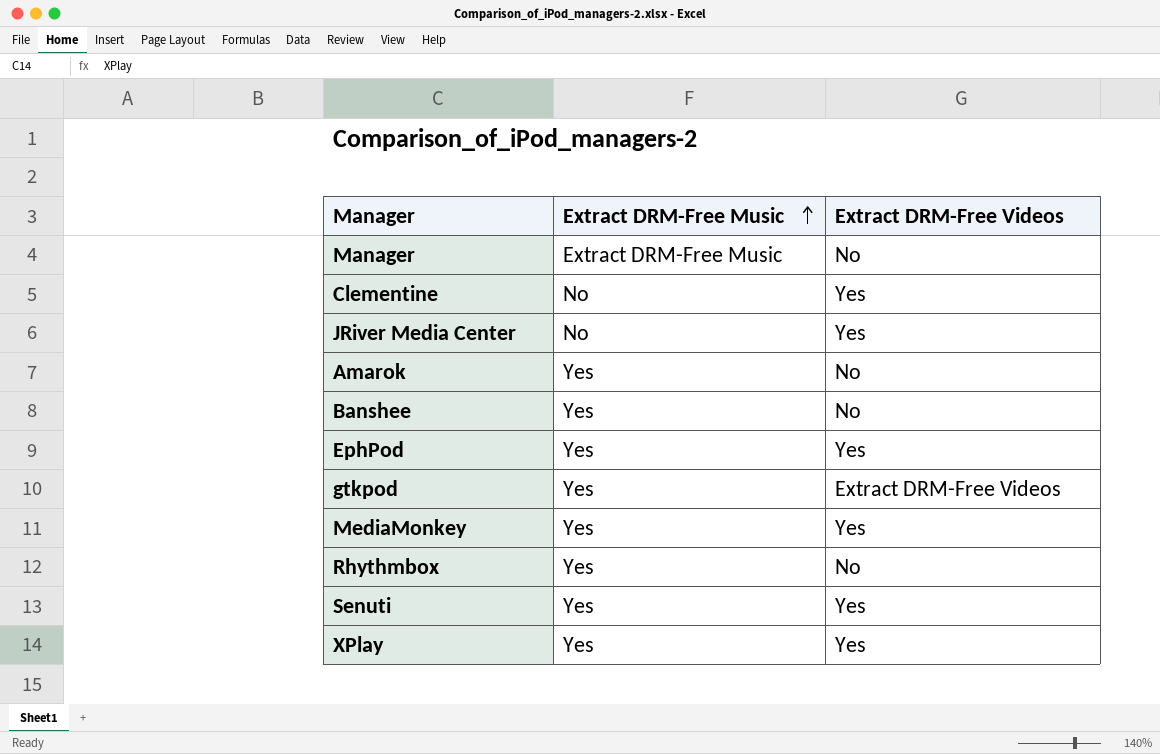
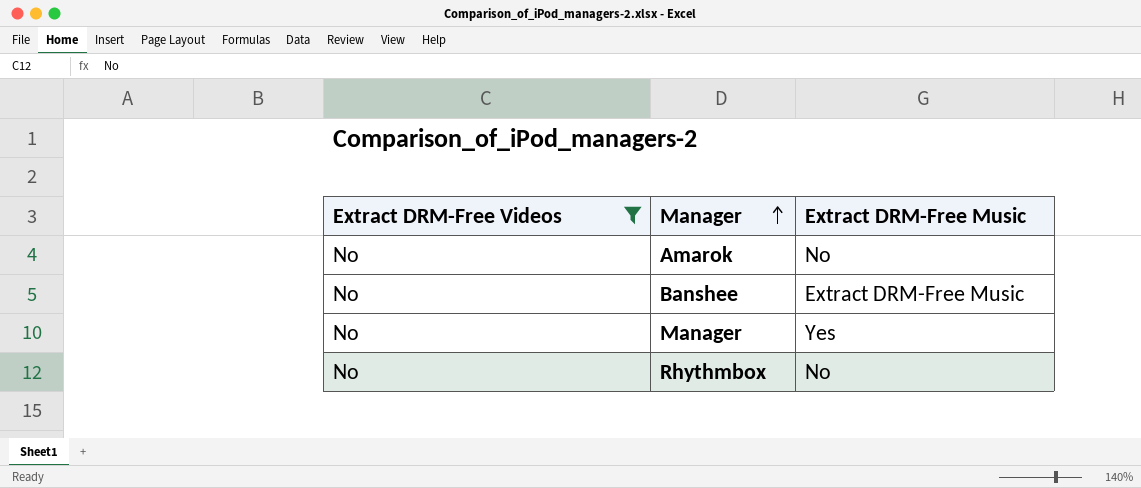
filter: none -> Extract DRM-Free Videos = No
row order: Extract DRM-Free Music ascending -> Manager ascending
column Extract DRM-Free Videos | position: 3 -> 1
Amarok | Extract DRM-Free Music: Yes -> No
Banshee | Extract DRM-Free Music: Yes -> Extract DRM-Free Music
Manager | Extract DRM-Free Music: Extract DRM-Free Music -> Yes
Rhythmbox | Extract DRM-Free Music: Yes -> No

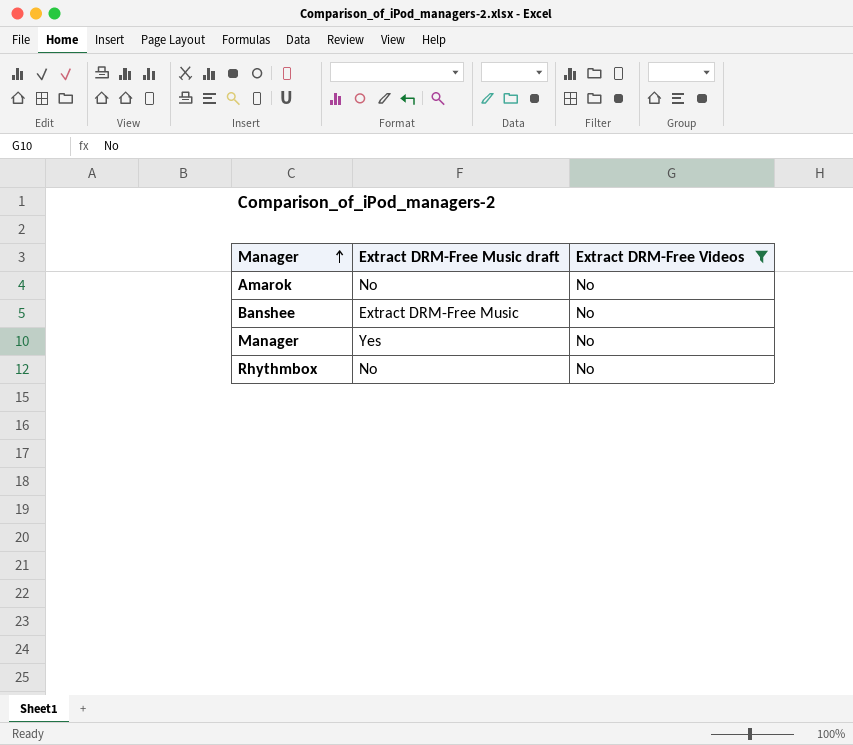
column name: Extract DRM-Free Music -> Extract DRM-Free Music draft
column Extract DRM-Free Videos | position: 1 -> 3

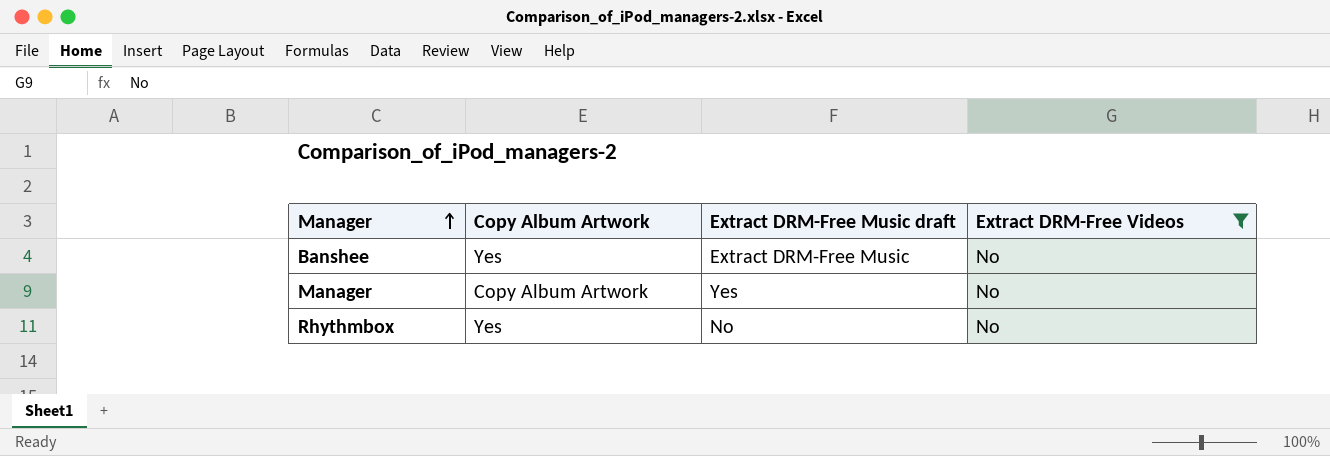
column Copy Album Artwork | position: none -> 2
row Amarok: No | No -> none

